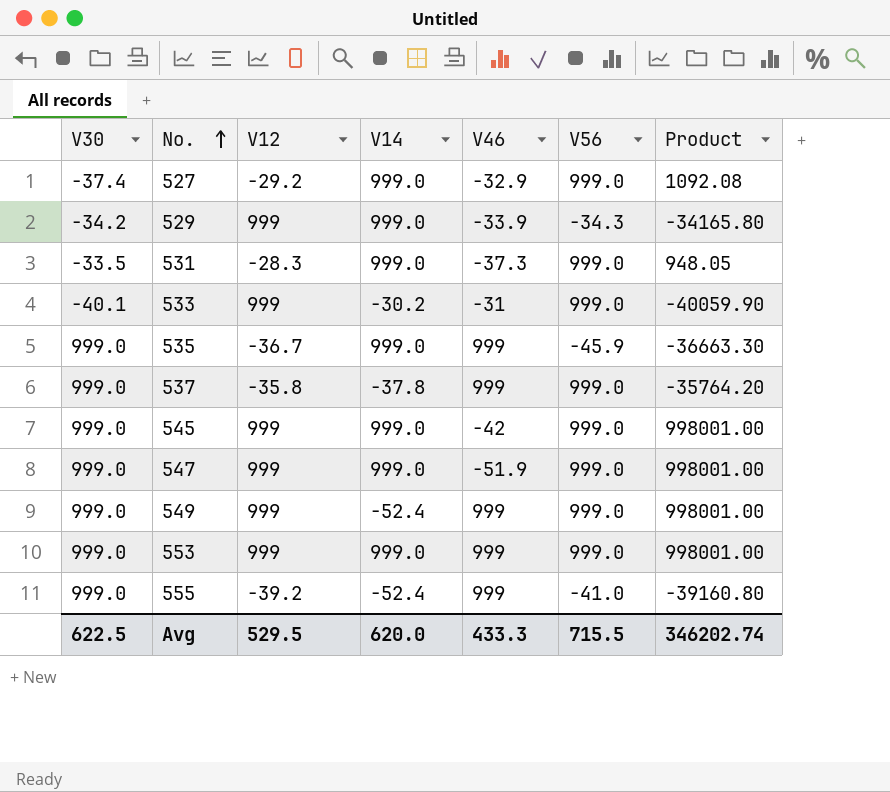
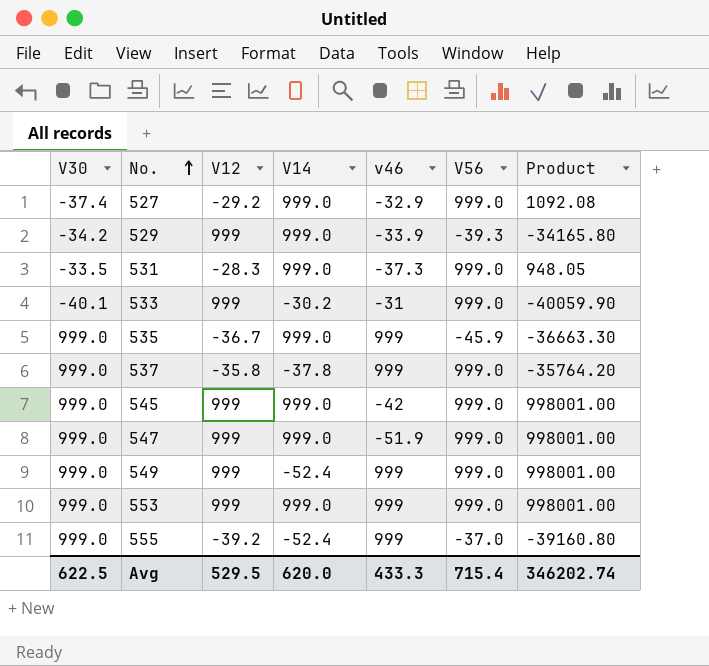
column name: V46 -> v46
529 | V56: -34.3 -> -39.3
555 | V56: -41.0 -> -37.0
Avg | V56: 715.5 -> 715.4

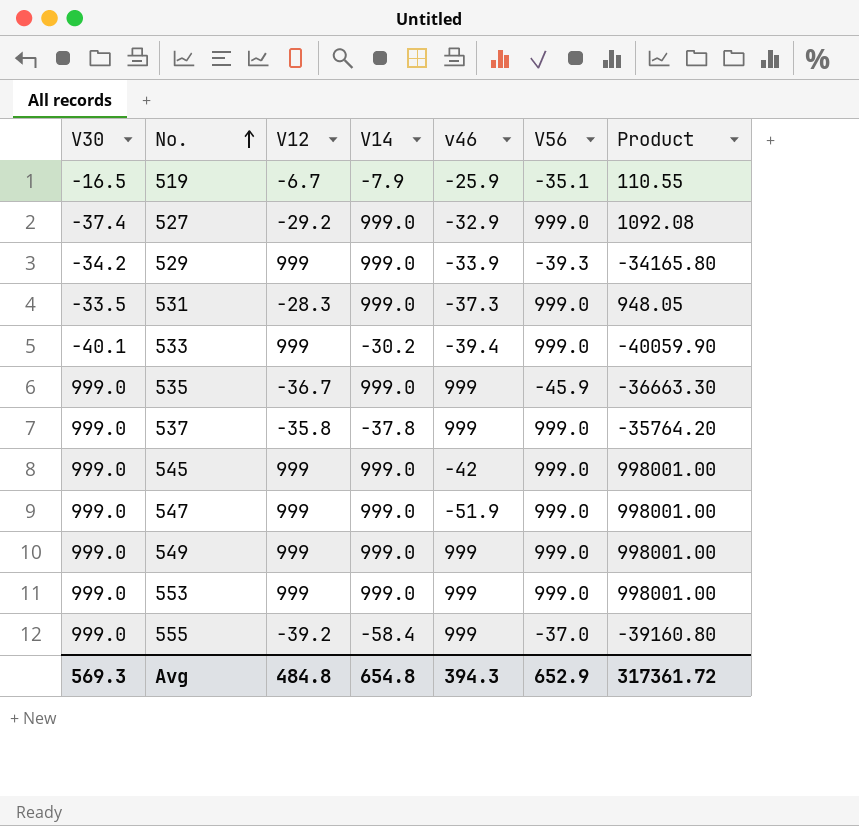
row 519: none -> -16.5 | -6.7 | -7.9 | -25.9 | -35.1 | 110.55
533 | v46: -31 -> -39.4
549 | V14: -52.4 -> 999.0
555 | V14: -52.4 -> -58.4
Avg | V30: 622.5 -> 569.3
Avg | V12: 529.5 -> 484.8
Avg | V14: 620.0 -> 654.8
Avg | v46: 433.3 -> 394.3
Avg | V56: 715.4 -> 652.9
Avg | Product: 346202.74 -> 317361.72

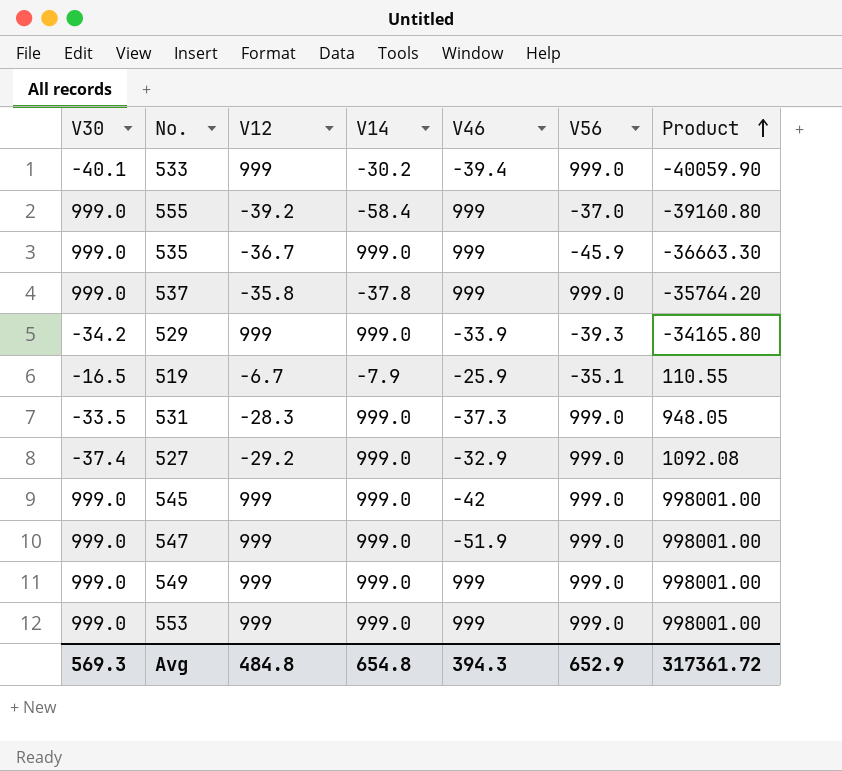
row order: No. ascending -> Product ascending
column name: v46 -> V46

